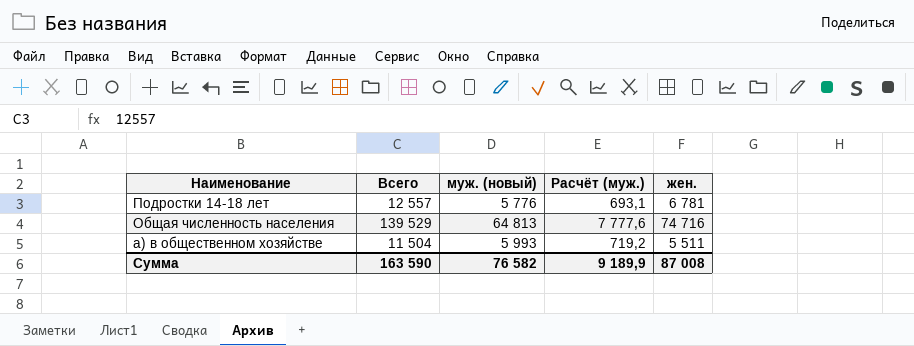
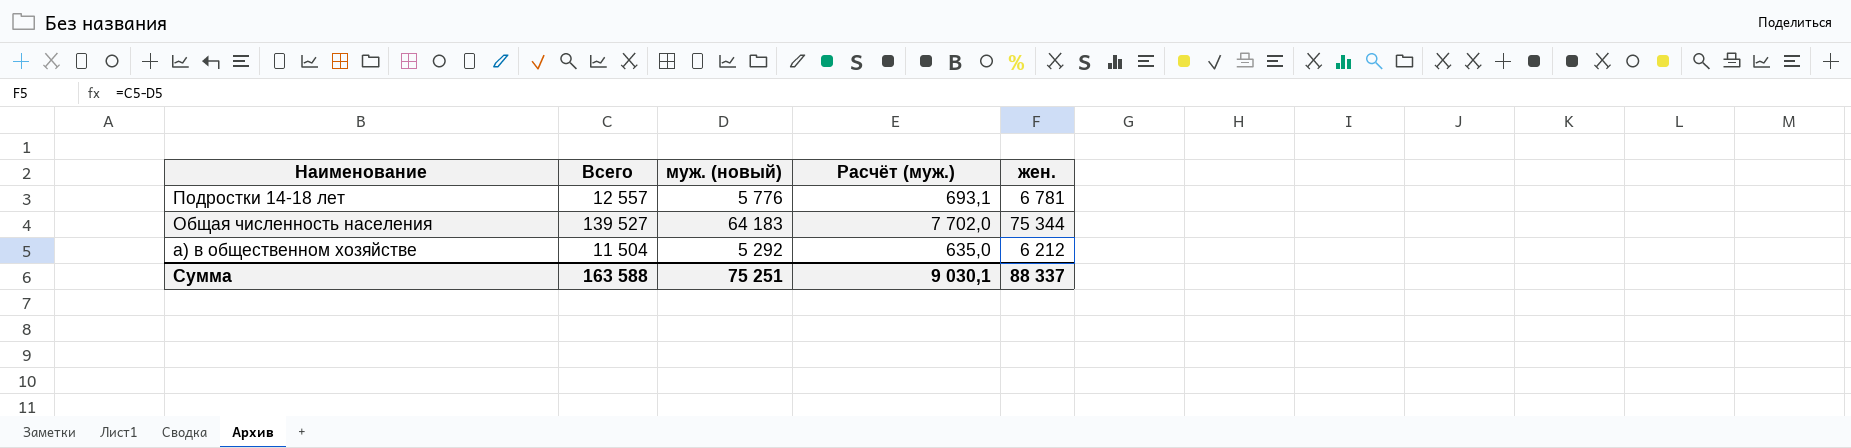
Общая численность населения | Всего: 139 529 -> 139 527
Общая численность населения | муж. (новый): 64 813 -> 64 183
Общая численность населения | Расчёт (муж.): 7 777,6 -> 7 702,0
Общая численность населения | жен.: 74 716 -> 75 344
а) в общественном хозяйстве | муж. (новый): 5 993 -> 5 292
а) в общественном хозяйстве | Расчёт (муж.): 719,2 -> 635,0
а) в общественном хозяйстве | жен.: 5 511 -> 6 212
Сумма | Всего: 163 590 -> 163 588
Сумма | муж. (новый): 76 582 -> 75 251
Сумма | Расчёт (муж.): 9 189,9 -> 9 030,1
Сумма | жен.: 87 008 -> 88 337

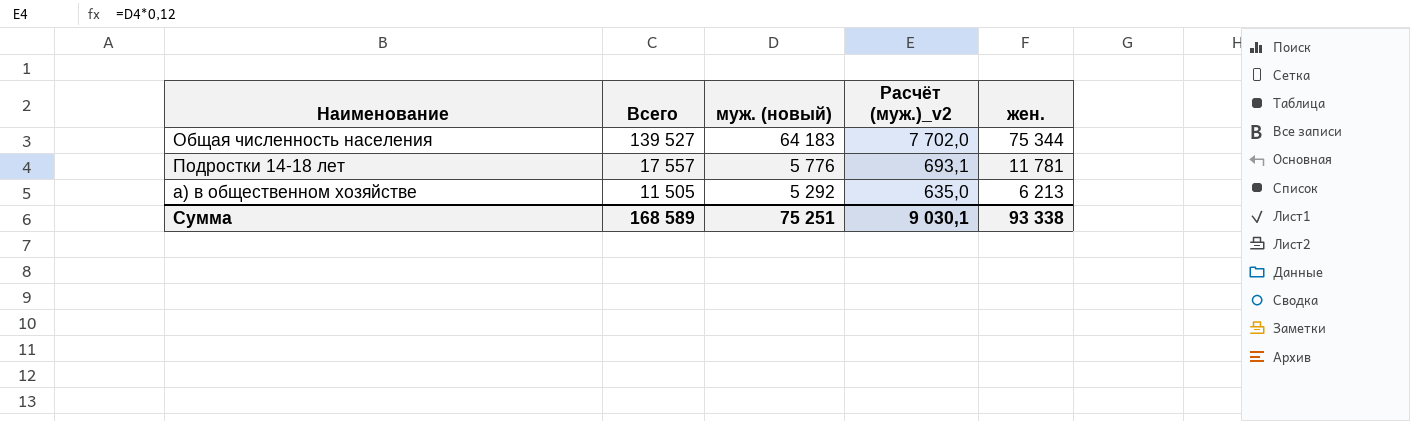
row order: Наименование descending -> Всего descending
column name: Расчёт (муж.) -> Расчёт (муж.)_v2
Подростки 14-18 лет | Всего: 12 557 -> 17 557
Подростки 14-18 лет | жен.: 6 781 -> 11 781
а) в общественном хозяйстве | Всего: 11 504 -> 11 505
а) в общественном хозяйстве | жен.: 6 212 -> 6 213
Сумма | Всего: 163 588 -> 168 589
Сумма | жен.: 88 337 -> 93 338

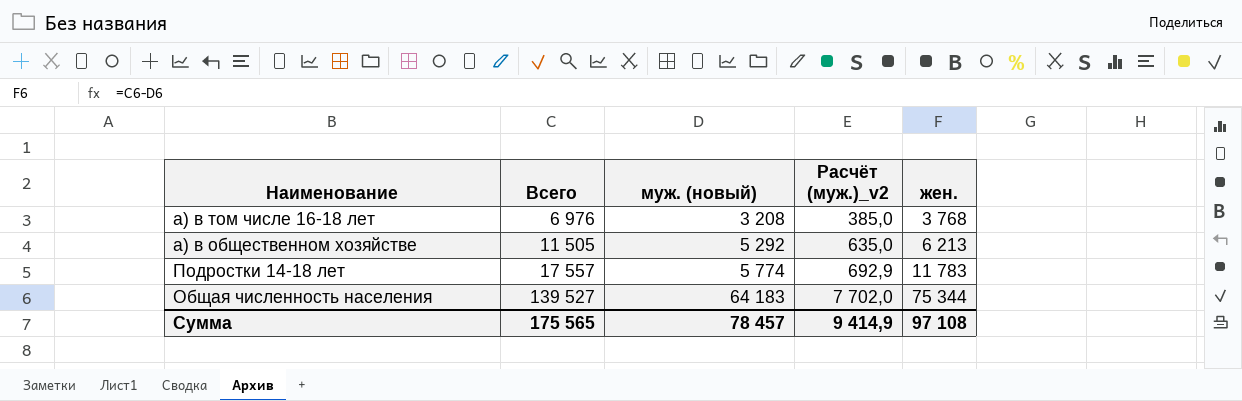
row order: Всего descending -> Всего ascending
row а) в том числе 16-18 лет: none -> 6 976 | 3 208 | 385,0 | 3 768
Подростки 14-18 лет | муж. (новый): 5 776 -> 5 774
Подростки 14-18 лет | Расчёт (муж.)_v2: 693,1 -> 692,9
Подростки 14-18 лет | жен.: 11 781 -> 11 783
Сумма | Всего: 168 589 -> 175 565
Сумма | муж. (новый): 75 251 -> 78 457
Сумма | Расчёт (муж.)_v2: 9 030,1 -> 9 414,9
Сумма | жен.: 93 338 -> 97 108

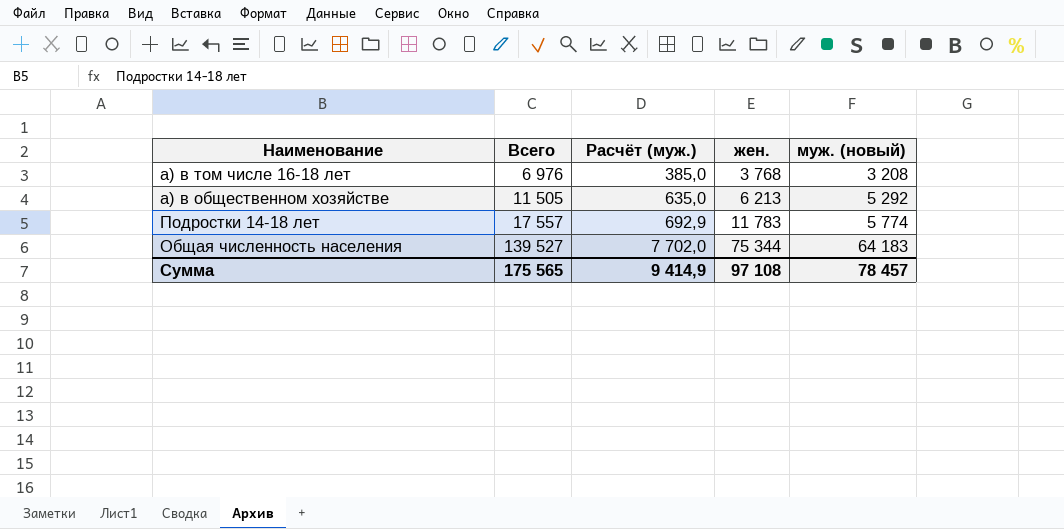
column name: Расчёт (муж.)_v2 -> Расчёт (муж.)
column муж. (новый) | position: 3 -> 5

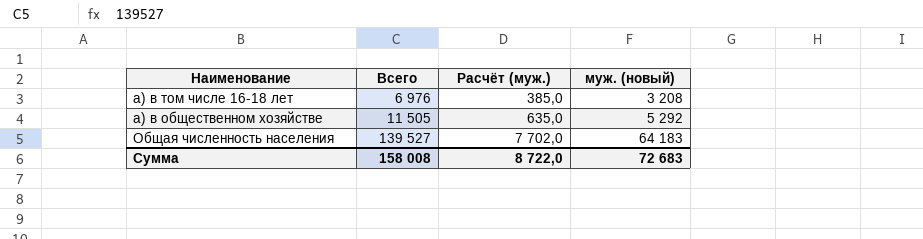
column жен. | formula: [Всего] - [муж. (новый)] -> none
row Подростки 14-18 лет: 17 557 | 692,9 | 11 783 | 5 774 -> none
Сумма | Всего: 175 565 -> 158 008
Сумма | Расчёт (муж.): 9 414,9 -> 8 722,0
Сумма | муж. (новый): 78 457 -> 72 683

